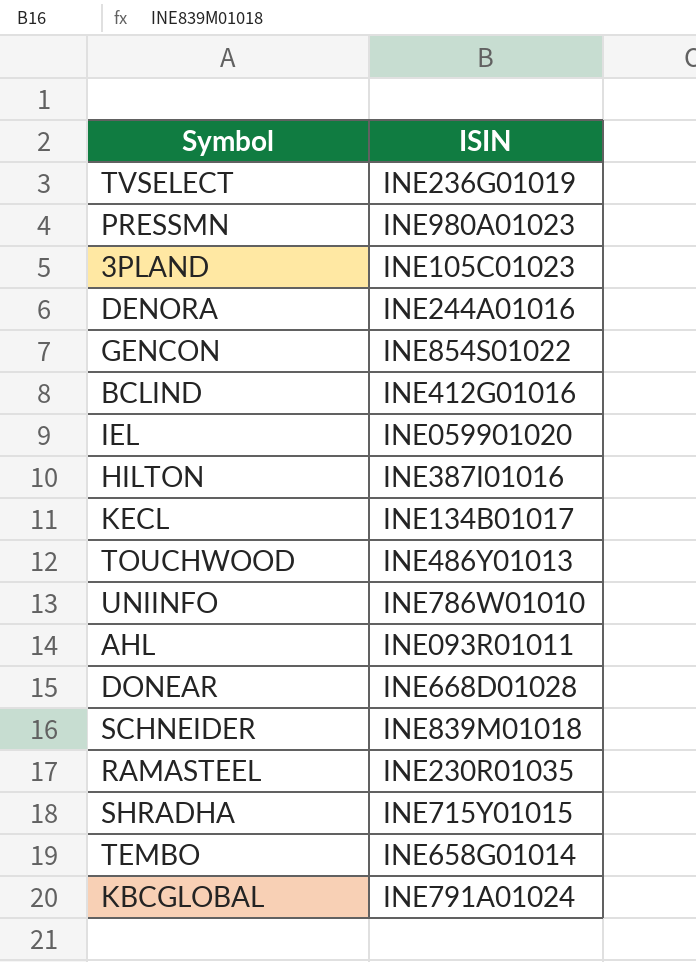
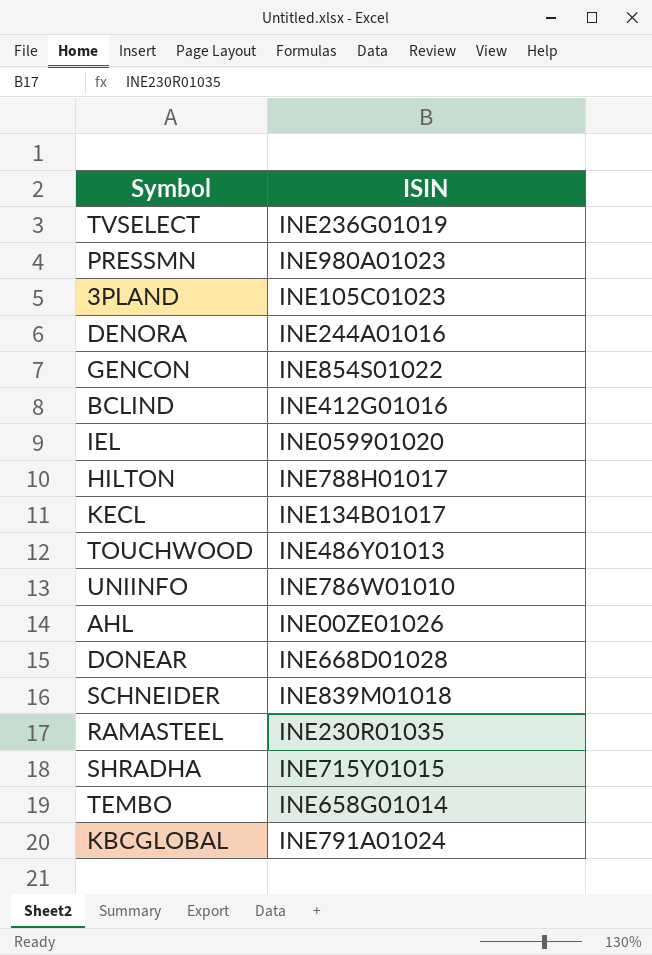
HILTON | ISIN: INE387I01016 -> INE788H01017
AHL | ISIN: INE093R01011 -> INE00ZE01026

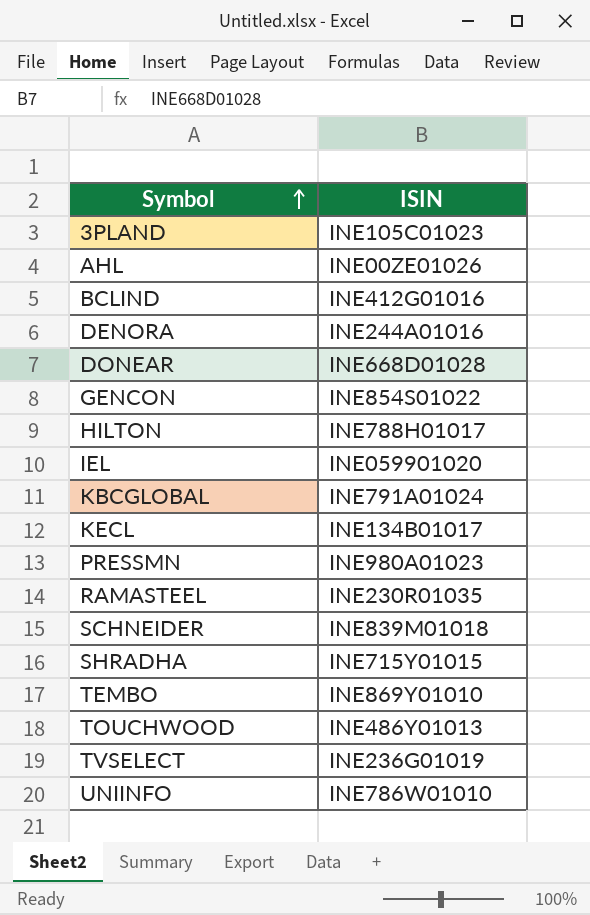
row order: none -> Symbol ascending
TEMBO | ISIN: INE658G01014 -> INE869Y01010

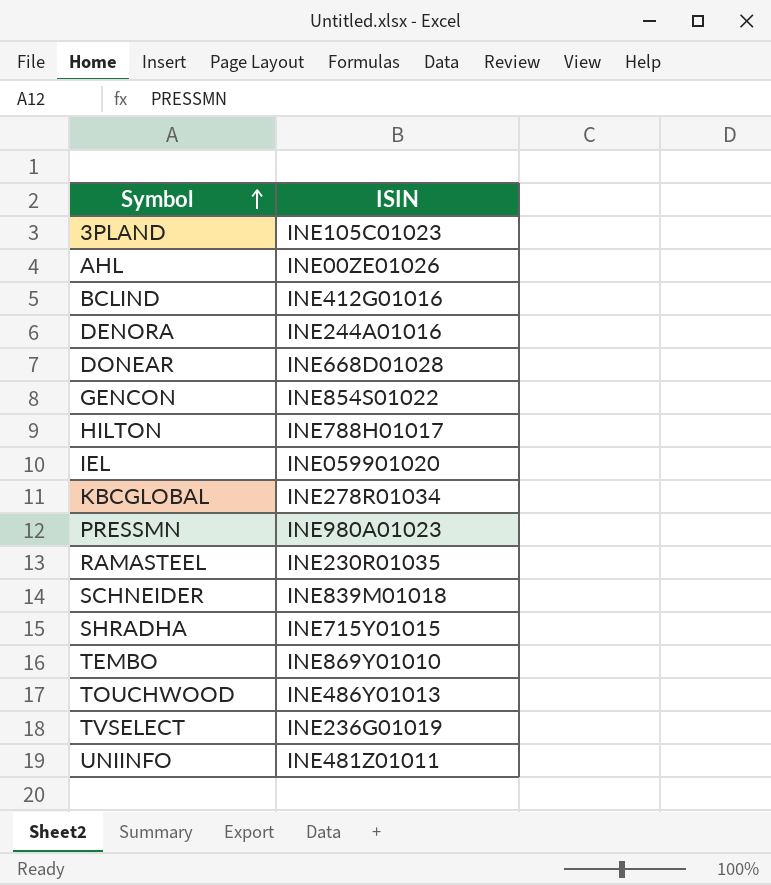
row KECL: INE134B01017 -> none
KBCGLOBAL | ISIN: INE791A01024 -> INE278R01034
UNIINFO | ISIN: INE786W01010 -> INE481Z01011

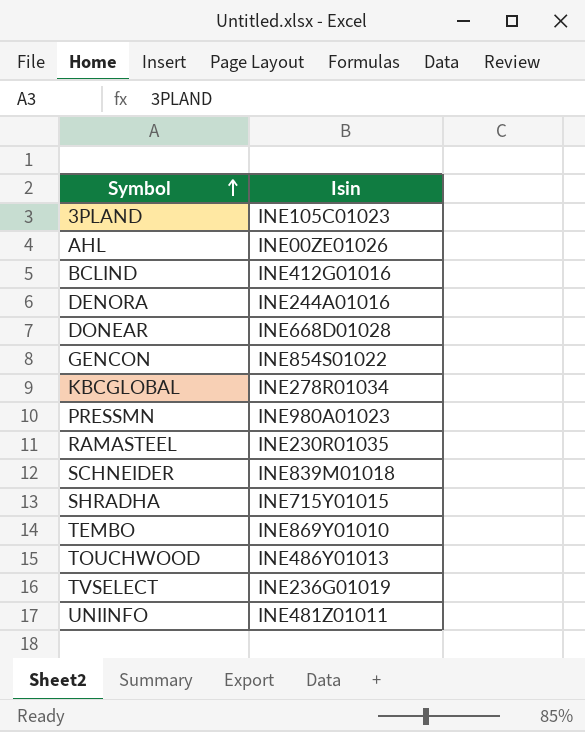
column name: ISIN -> Isin
row HILTON: INE788H01017 -> none
row IEL: INE059901020 -> none

